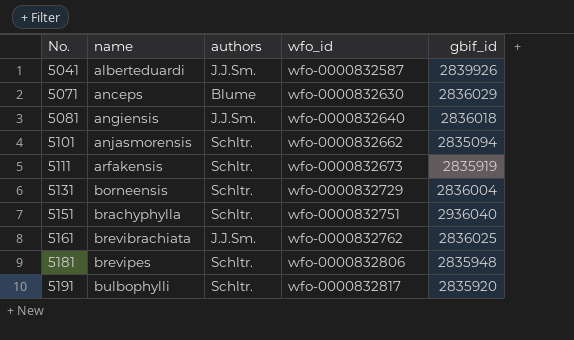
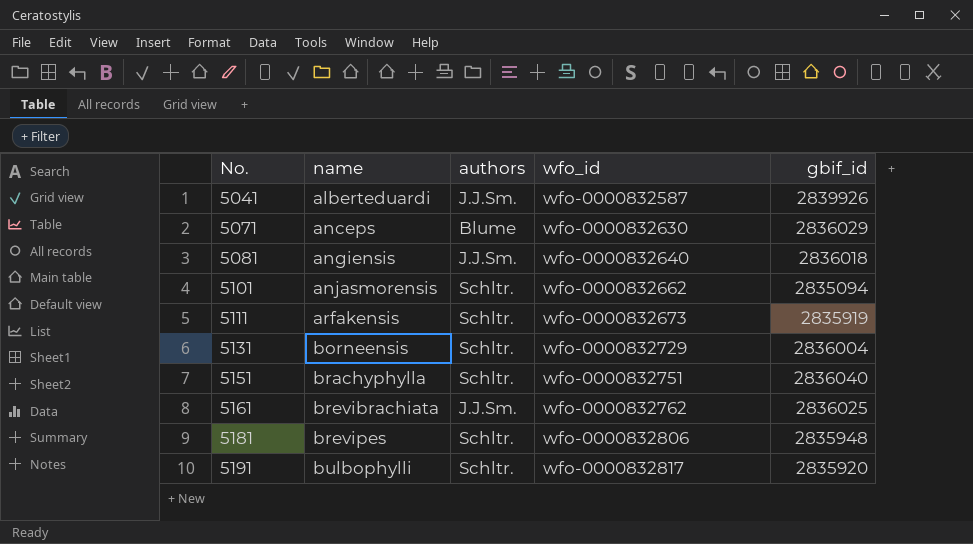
5151 | gbif_id: 2936040 -> 2836040

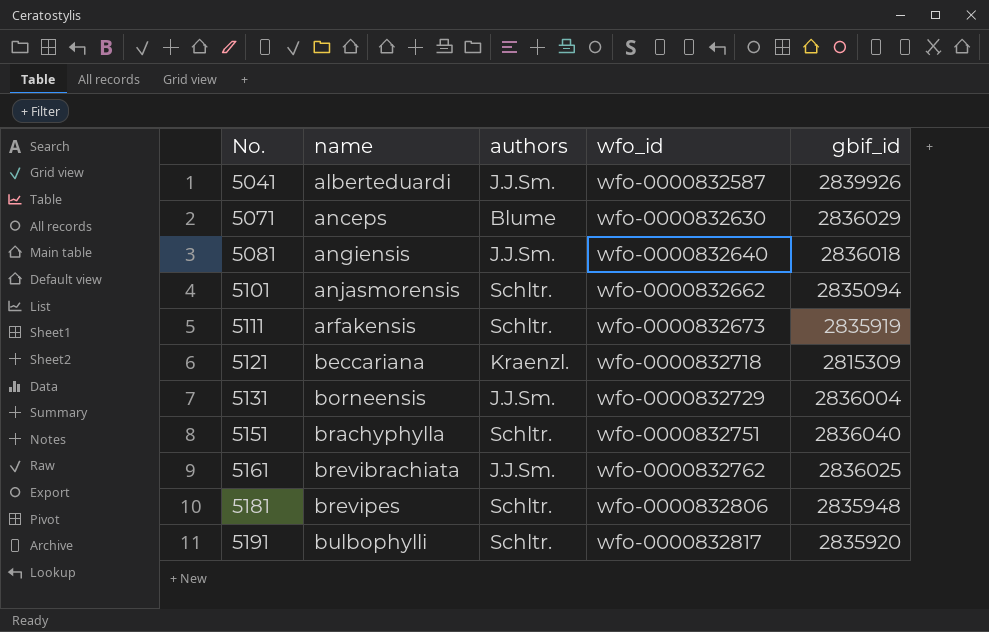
row 5121: none -> beccariana | Kraenzl. | wfo-0000832718 | 2815309
5131 | authors: Schltr. -> J.J.Sm.

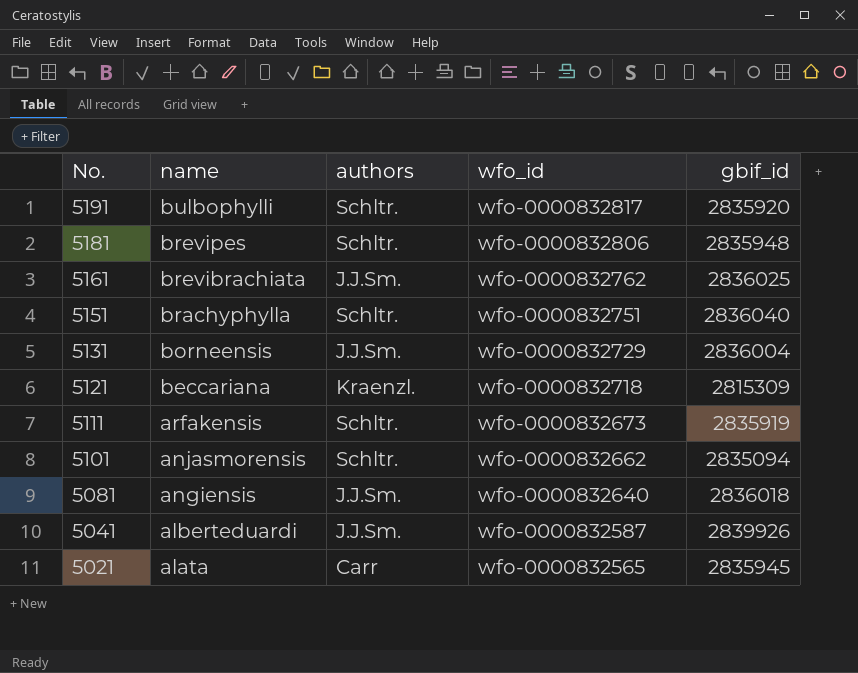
row order: No. ascending -> No. descending
row 5071: anceps | Blume | wfo-0000832630 | 2836029 -> none
row 5021: none -> alata | Carr | wfo-0000832565 | 2835945

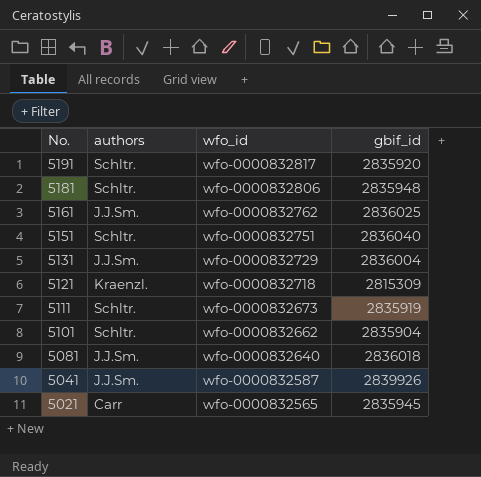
column name | position: 2 -> none
5101 | gbif_id: 2835094 -> 2835904

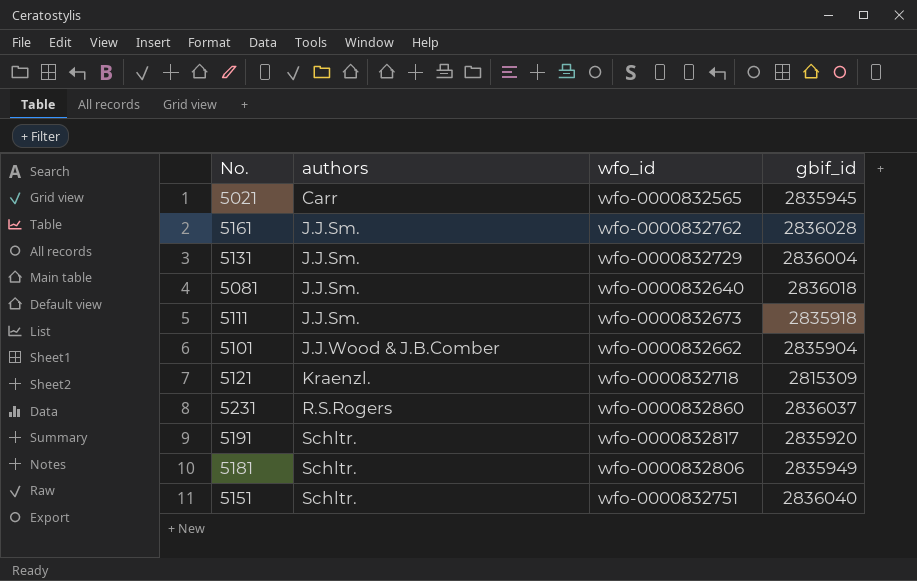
row order: No. descending -> authors ascending
row 5041: J.J.Sm. | wfo-0000832587 | 2839926 -> none
5161 | gbif_id: 2836025 -> 2836028
5111 | authors: Schltr. -> J.J.Sm.
5111 | gbif_id: 2835919 -> 2835918
5101 | authors: Schltr. -> J.J.Wood & J.B.Comber
row 5231: none -> R.S.Rogers | wfo-0000832860 | 2836037
5181 | gbif_id: 2835948 -> 2835949

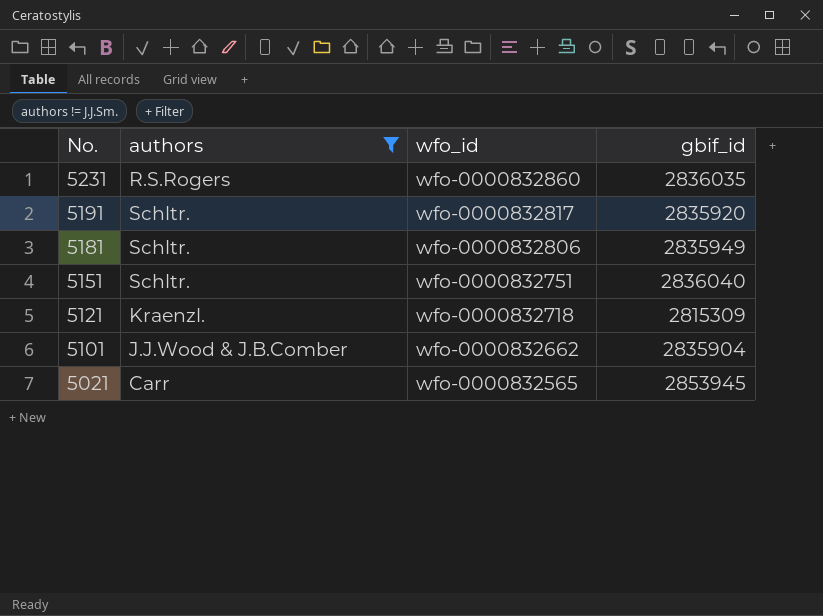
filter: none -> authors != J.J.Sm.
row order: authors ascending -> No. descending
5231 | gbif_id: 2836037 -> 2836035
5021 | gbif_id: 2835945 -> 2853945

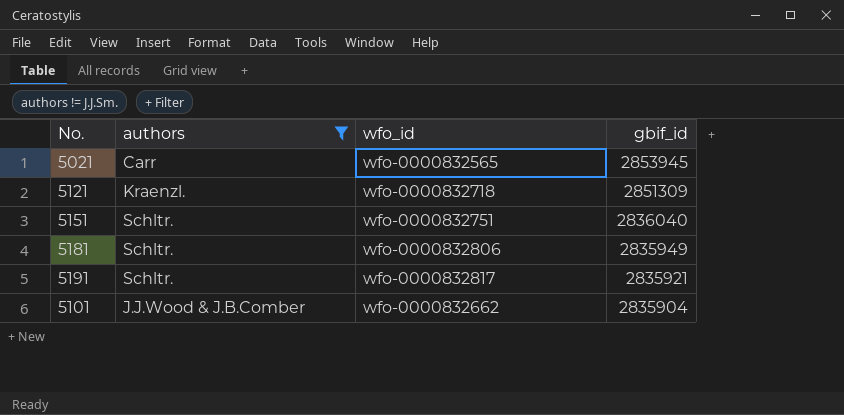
row order: No. descending -> gbif_id descending
row 5231: R.S.Rogers | wfo-0000832860 | 2836035 -> none
5121 | gbif_id: 2815309 -> 2851309
5191 | gbif_id: 2835920 -> 2835921

